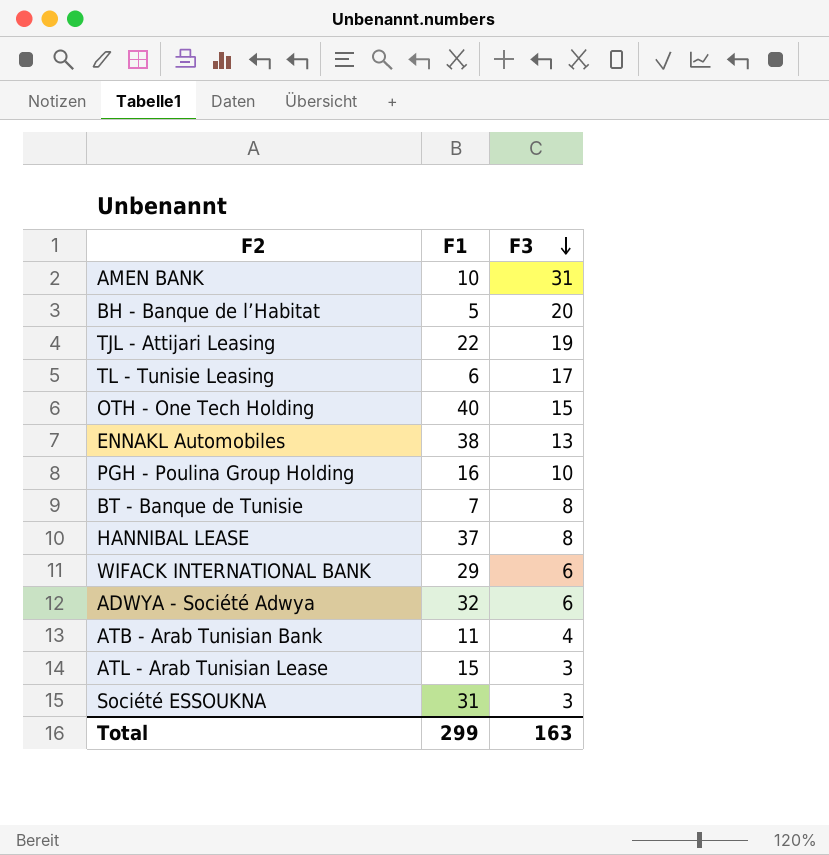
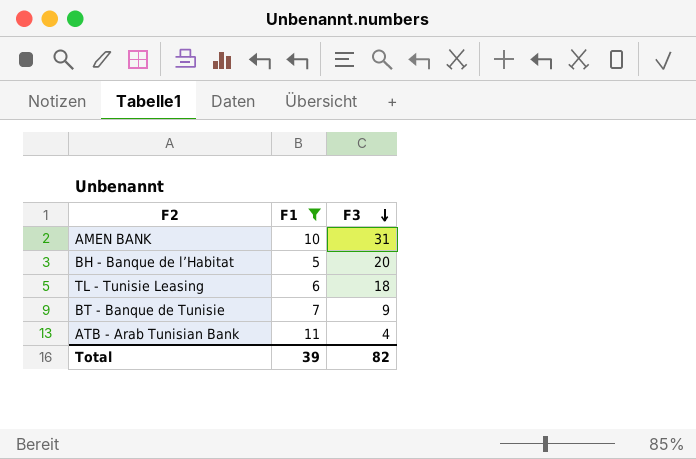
filter: none -> F1 <= 11
TL - Tunisie Leasing | F3: 17 -> 18
BT - Banque de Tunisie | F3: 8 -> 9
Total | F1: 299 -> 39
Total | F3: 163 -> 82

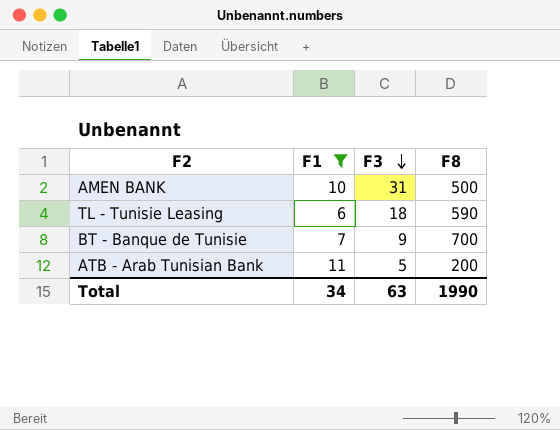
column F8 | position: none -> 4
row BH - Banque de l’Habitat: 5 | 20 -> none
ATB - Arab Tunisian Bank | F3: 4 -> 5
Total | F1: 39 -> 34
Total | F3: 82 -> 63

